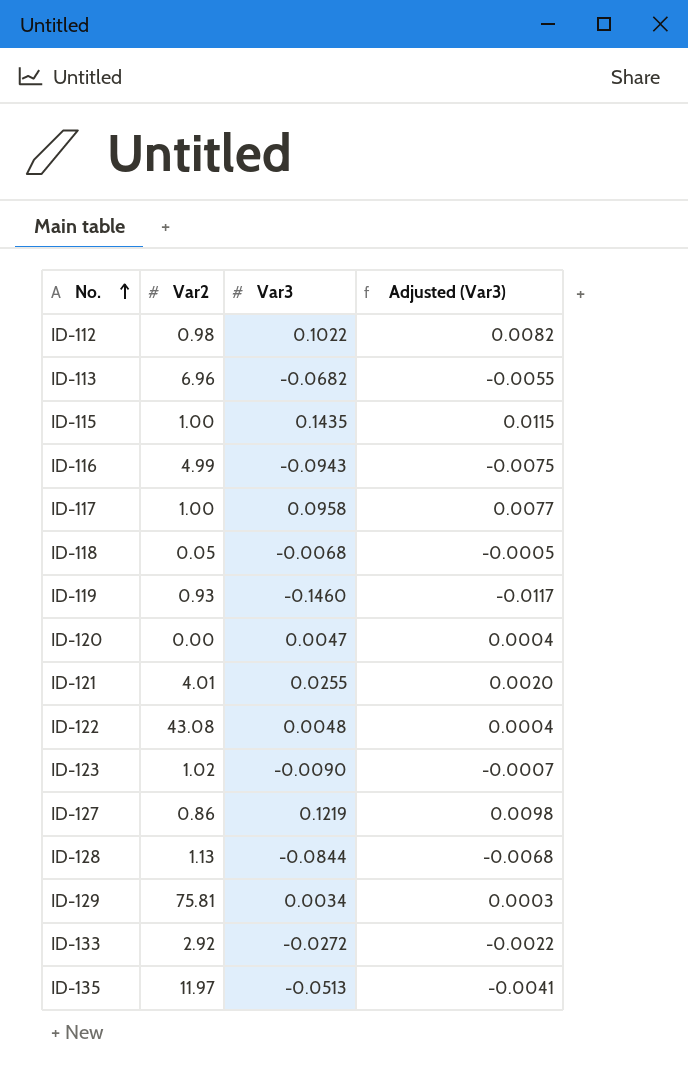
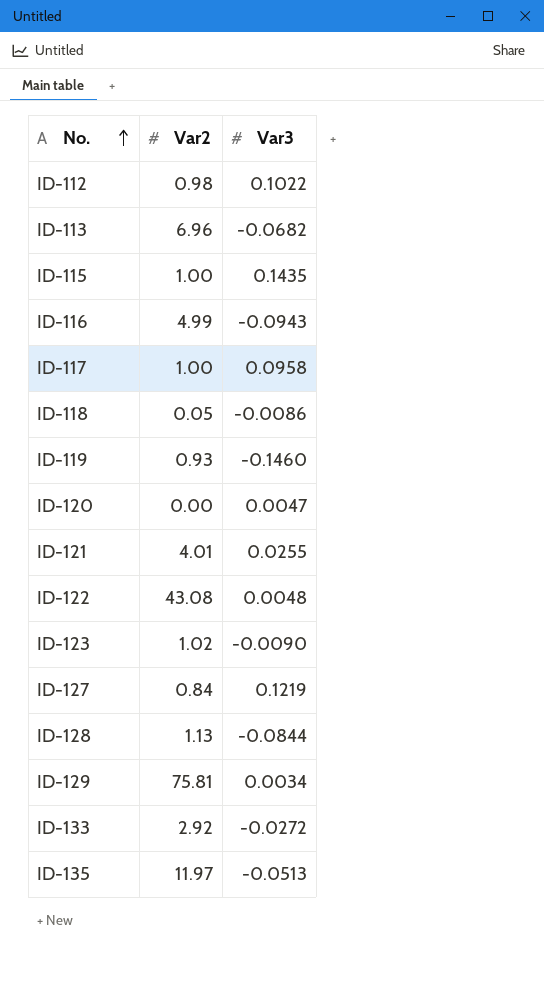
column Adjusted (Var3) | formula: [Var3] * 0.08 -> none
ID-118 | Var3: -0.0068 -> -0.0086
ID-127 | Var2: 0.86 -> 0.84

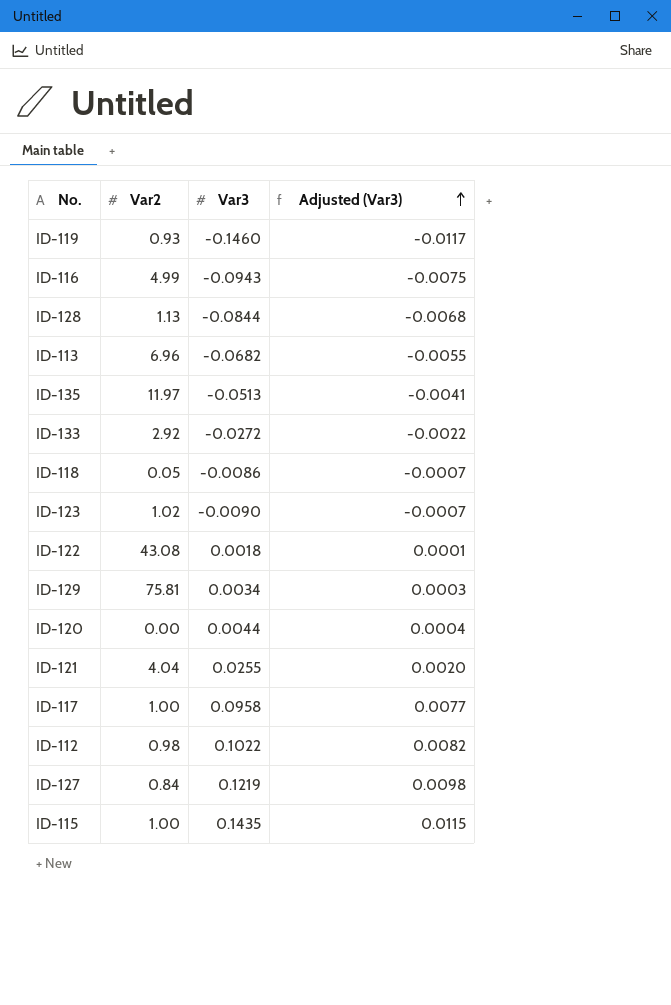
row order: No. ascending -> Adjusted (Var3) ascending
column Adjusted (Var3) | formula: none -> [Var3] * 0.08
ID-122 | Var3: 0.0048 -> 0.0018
ID-120 | Var3: 0.0047 -> 0.0044
ID-121 | Var2: 4.01 -> 4.04

